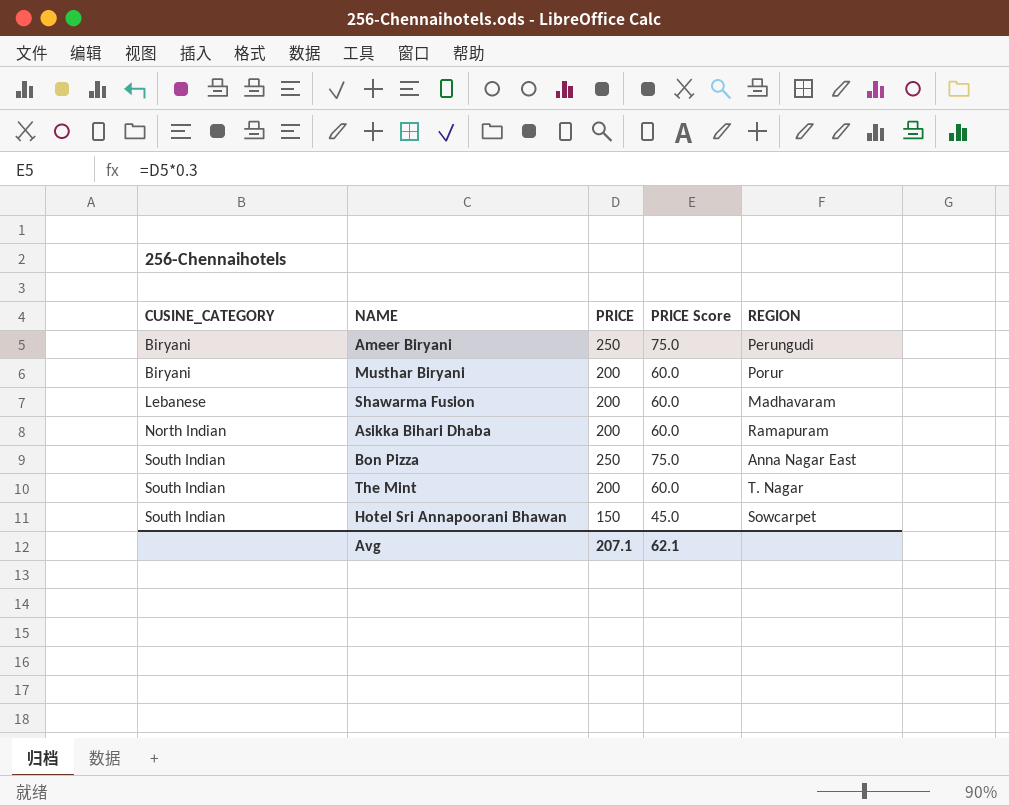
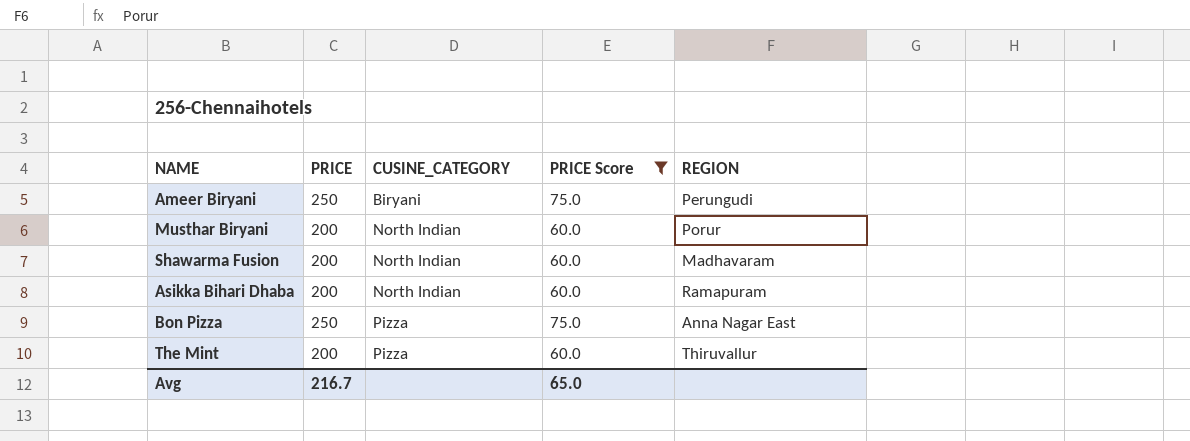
filter: none -> PRICE Score != 45.0
column CUSINE_CATEGORY | position: 1 -> 3
Musthar Biryani | CUSINE_CATEGORY: Biryani -> North Indian
Shawarma Fusion | CUSINE_CATEGORY: Lebanese -> North Indian
Bon Pizza | CUSINE_CATEGORY: South Indian -> Pizza
The Mint | CUSINE_CATEGORY: South Indian -> Pizza
The Mint | REGION: T. Nagar -> Thiruvallur
Avg | PRICE: 207.1 -> 216.7
Avg | PRICE Score: 62.1 -> 65.0

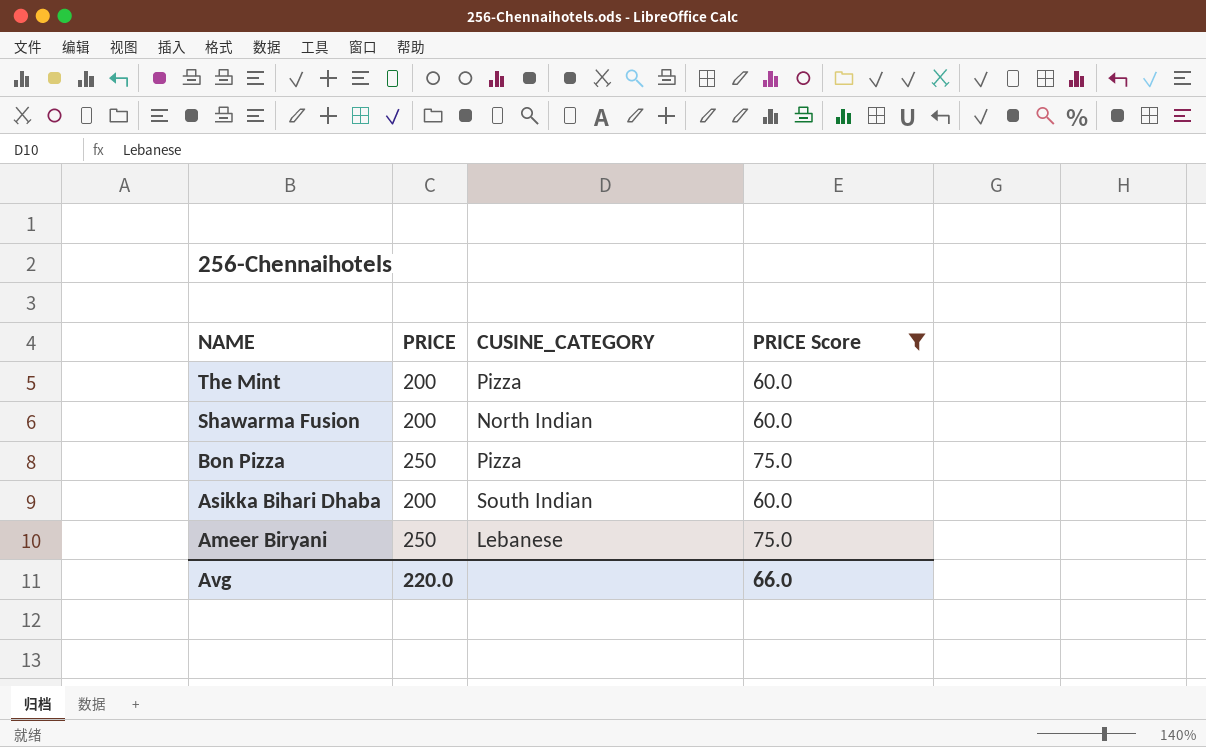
row order: CUSINE_CATEGORY ascending -> NAME descending
column REGION | position: 5 -> none
row Musthar Biryani: 200 | North Indian | 60.0 | Porur -> none
Asikka Bihari Dhaba | CUSINE_CATEGORY: North Indian -> South Indian
Ameer Biryani | CUSINE_CATEGORY: Biryani -> Lebanese
Avg | PRICE: 216.7 -> 220.0
Avg | PRICE Score: 65.0 -> 66.0

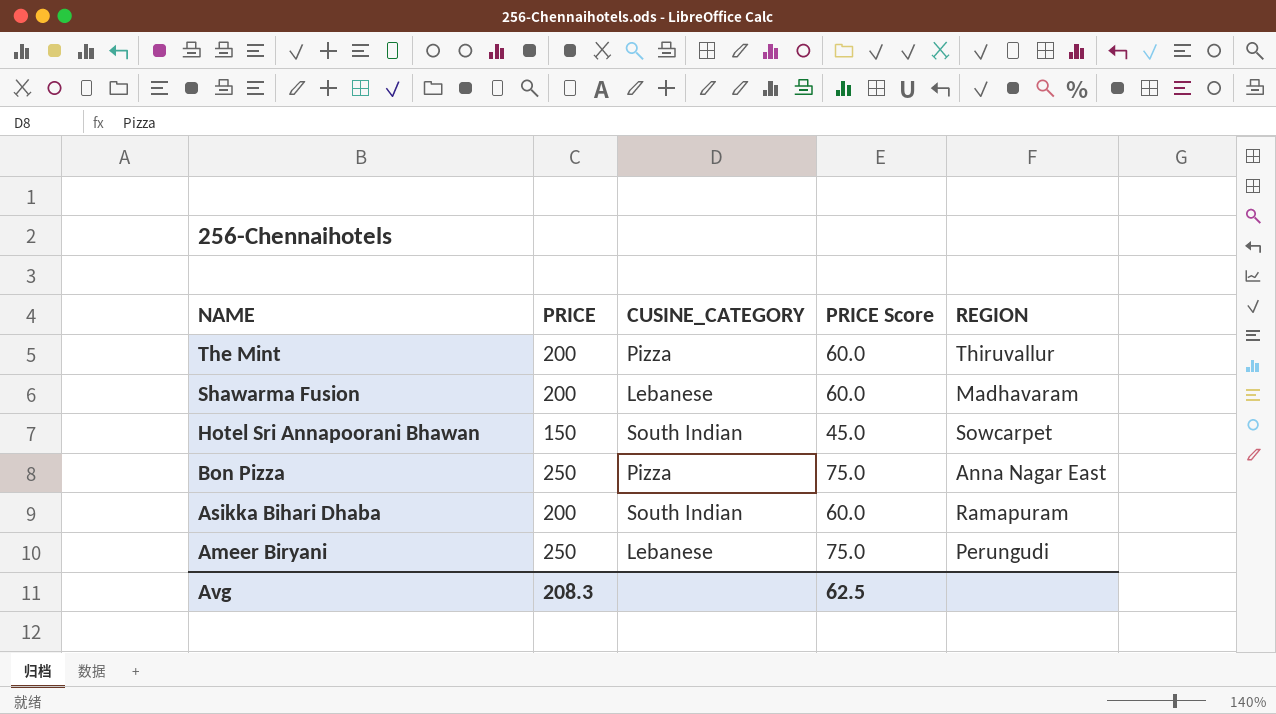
filter: PRICE Score != 45.0 -> none
column REGION | position: none -> 5
Shawarma Fusion | CUSINE_CATEGORY: North Indian -> Lebanese
Avg | PRICE: 220.0 -> 208.3
Avg | PRICE Score: 66.0 -> 62.5

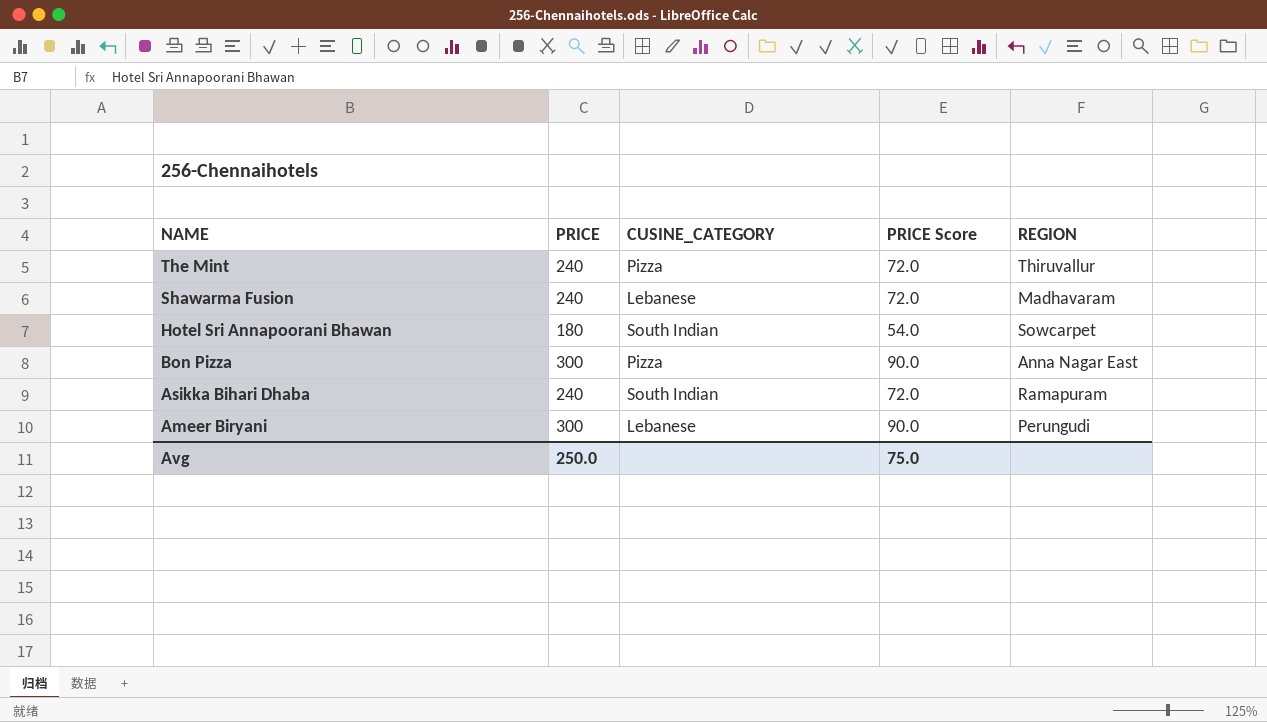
The Mint | PRICE: 200 -> 240
The Mint | PRICE Score: 60.0 -> 72.0
Shawarma Fusion | PRICE: 200 -> 240
Shawarma Fusion | PRICE Score: 60.0 -> 72.0
Hotel Sri Annapoorani Bhawan | PRICE: 150 -> 180
Hotel Sri Annapoorani Bhawan | PRICE Score: 45.0 -> 54.0
Bon Pizza | PRICE: 250 -> 300
Bon Pizza | PRICE Score: 75.0 -> 90.0
Asikka Bihari Dhaba | PRICE: 200 -> 240
Asikka Bihari Dhaba | PRICE Score: 60.0 -> 72.0
Ameer Biryani | PRICE: 250 -> 300
Ameer Biryani | PRICE Score: 75.0 -> 90.0
Avg | PRICE: 208.3 -> 250.0
Avg | PRICE Score: 62.5 -> 75.0

